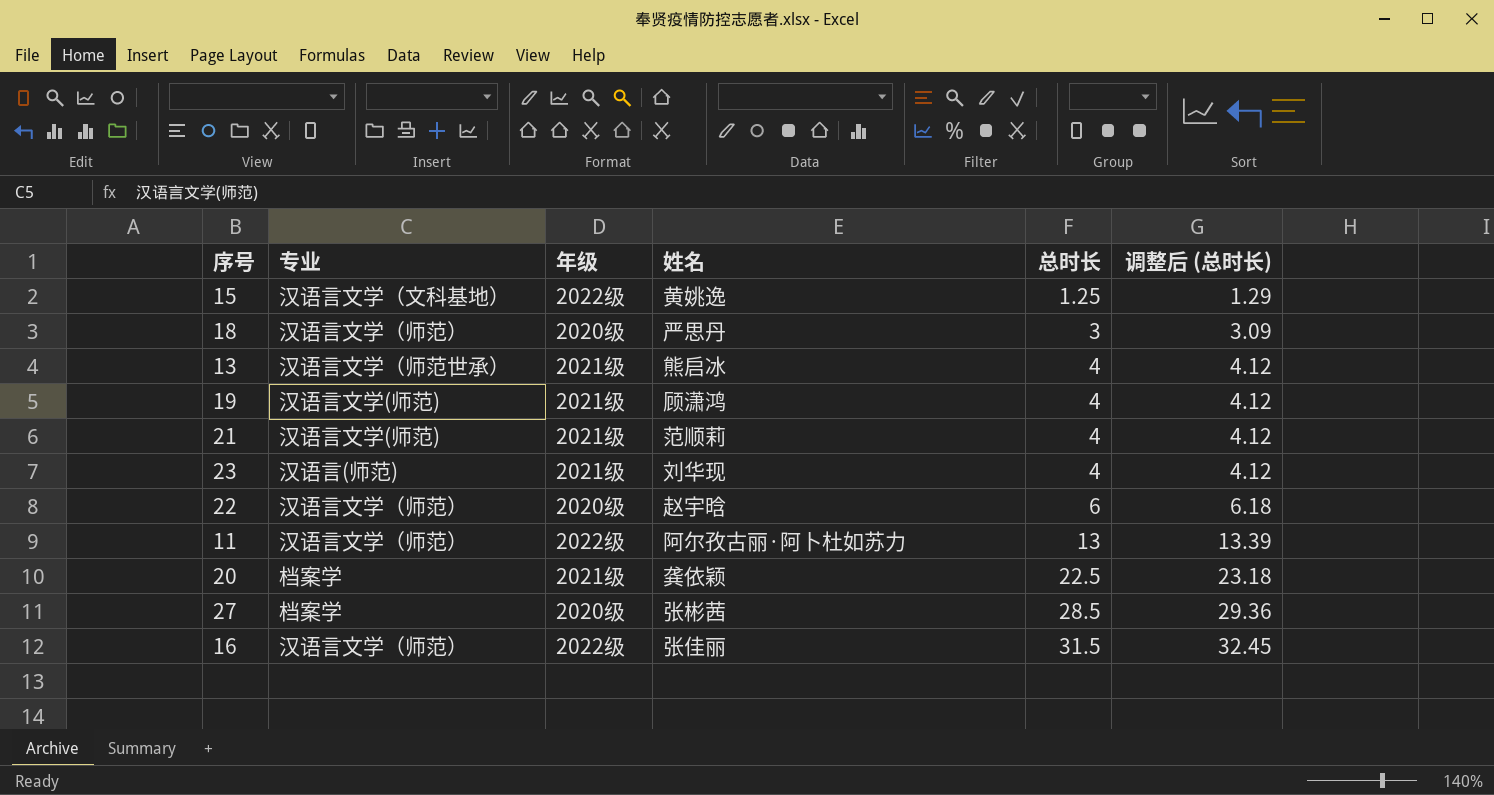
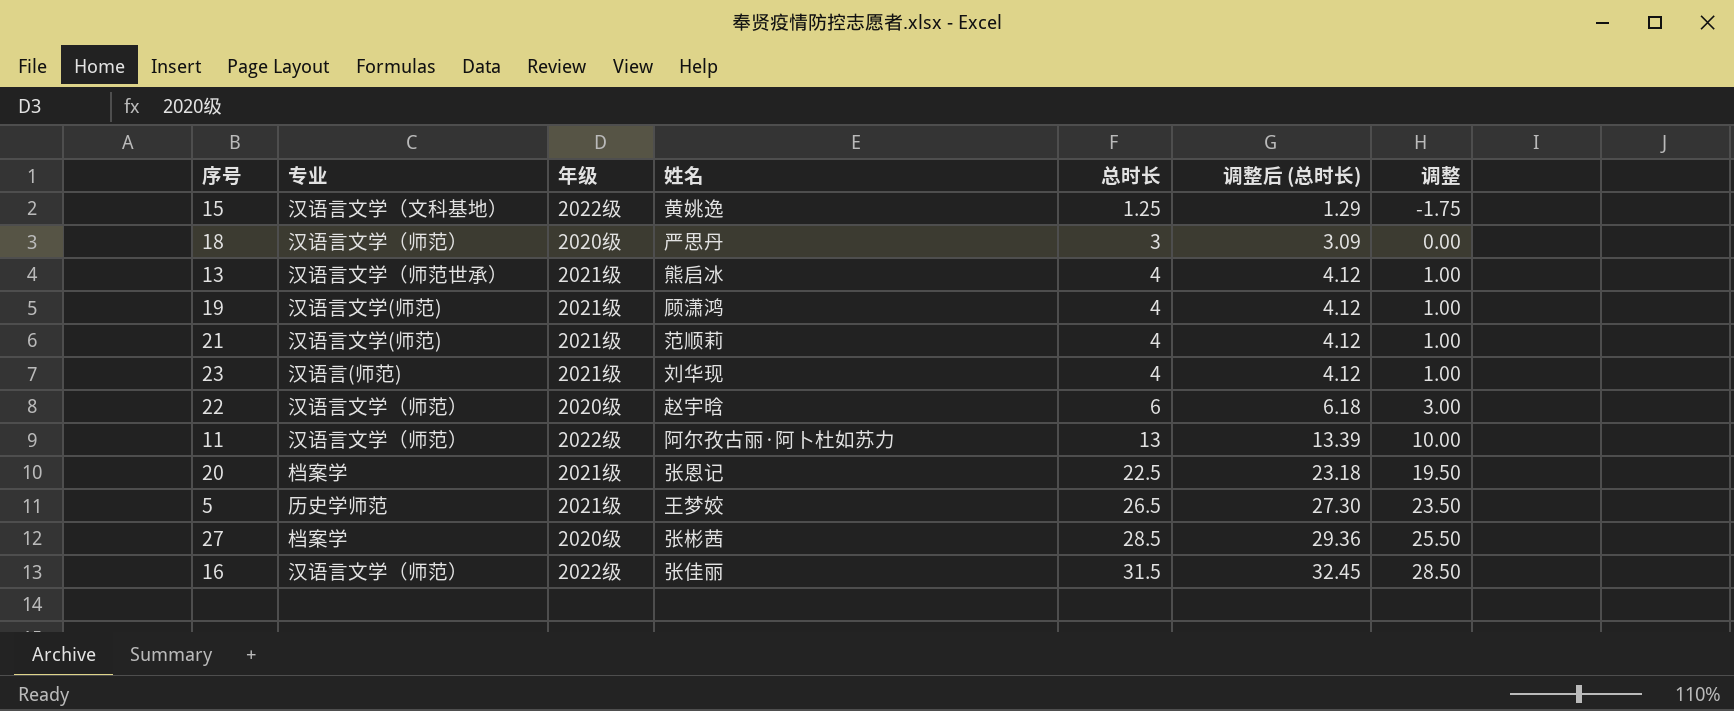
column 调整 | formula: none -> [总时长] - 3
20 | 姓名: 龚依颖 -> 张恩记
row 5: none -> 历史学师范 | 2021级 | 王梦姣 | 26.5 | 27.30 | 23.50

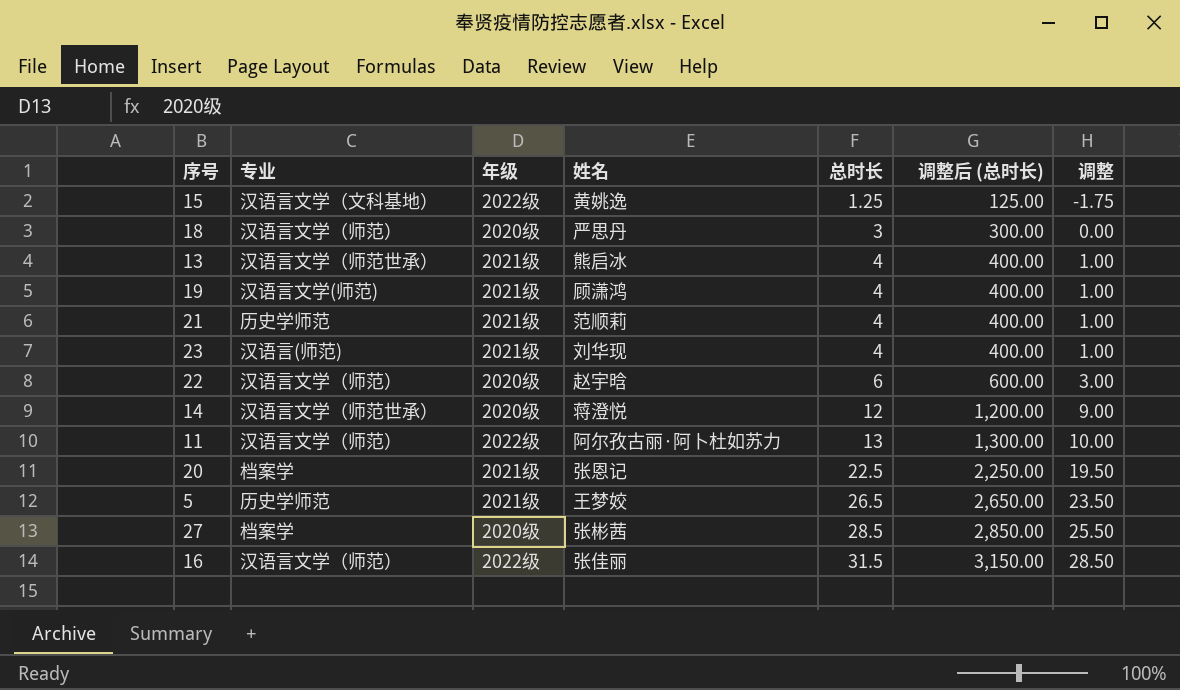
column 调整后 (总时长) | formula: [总时长] * 1.03 -> [总时长] * 100
21 | 专业: 汉语言文学(师范) -> 历史学师范
row 14: none -> 汉语言文学（师范世承） | 2020级 | 蒋澄悦 | 12 | 1,200.00 | 9.00

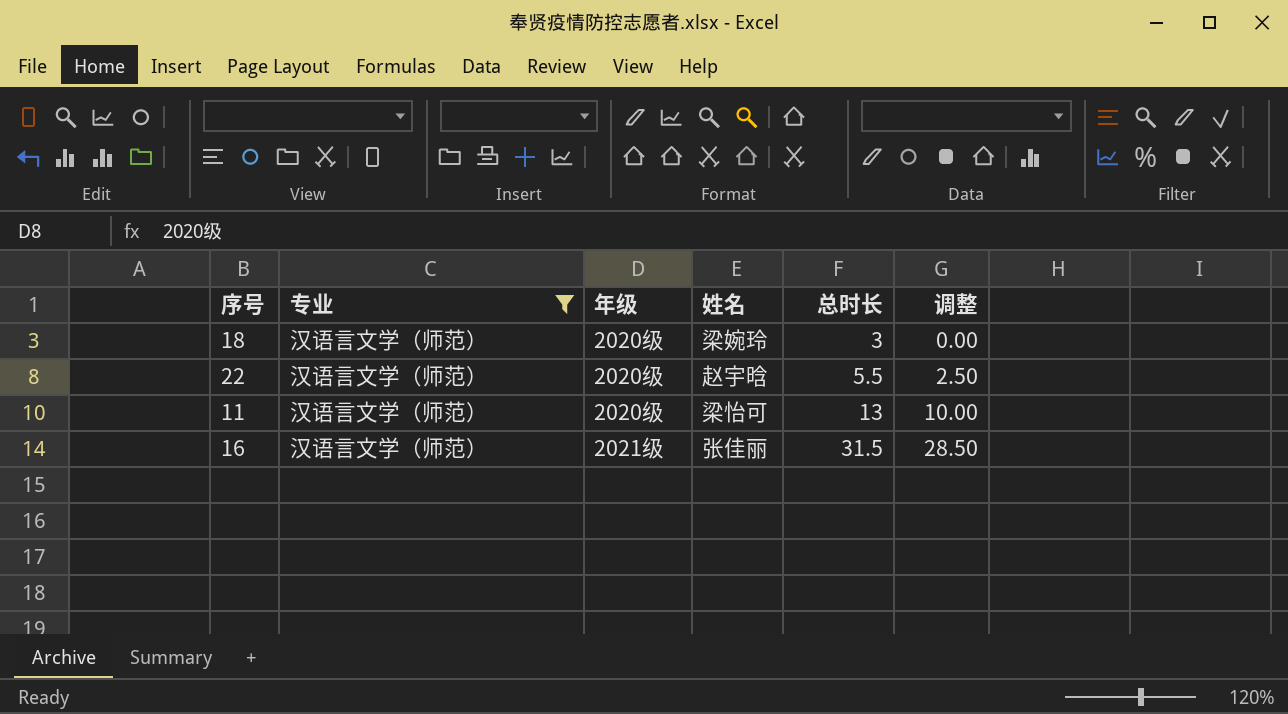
filter: none -> 专业 = 汉语言文学（师范）
column 调整后 (总时长) | formula: [总时长] * 100 -> none
18 | 姓名: 严思丹 -> 梁婉玲
22 | 总时长: 6 -> 5.5
22 | 调整: 3.00 -> 2.50
11 | 年级: 2022级 -> 2020级
11 | 姓名: 阿尔孜古丽·阿卜杜如苏力 -> 梁怡可
16 | 年级: 2022级 -> 2021级

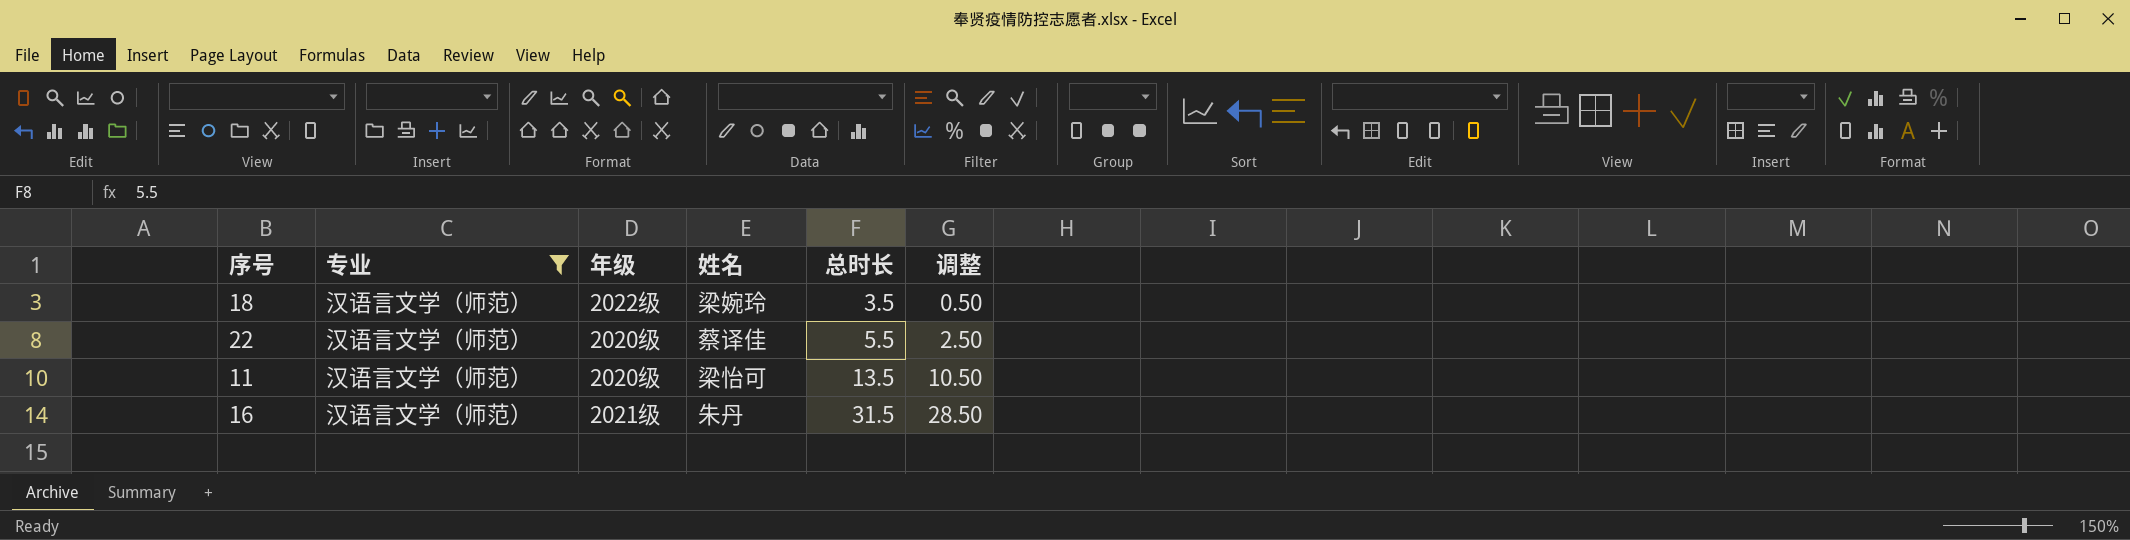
18 | 年级: 2020级 -> 2022级
18 | 总时长: 3 -> 3.5
18 | 调整: 0.00 -> 0.50
22 | 姓名: 赵宇晗 -> 蔡译佳
11 | 总时长: 13 -> 13.5
11 | 调整: 10.00 -> 10.50
16 | 姓名: 张佳丽 -> 朱丹

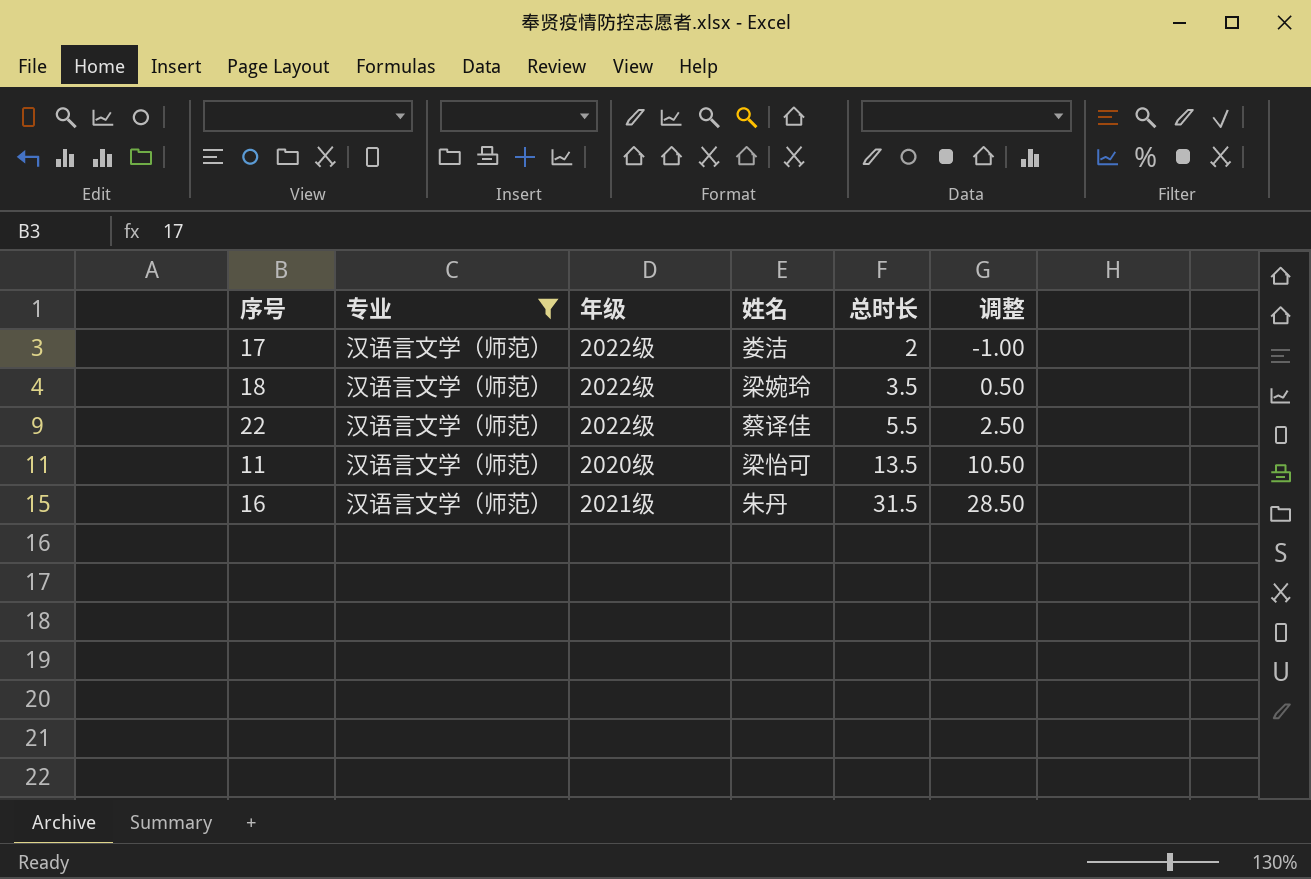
row 17: none -> 汉语言文学（师范） | 2022级 | 娄洁 | 2 | -1.00
22 | 年级: 2020级 -> 2022级

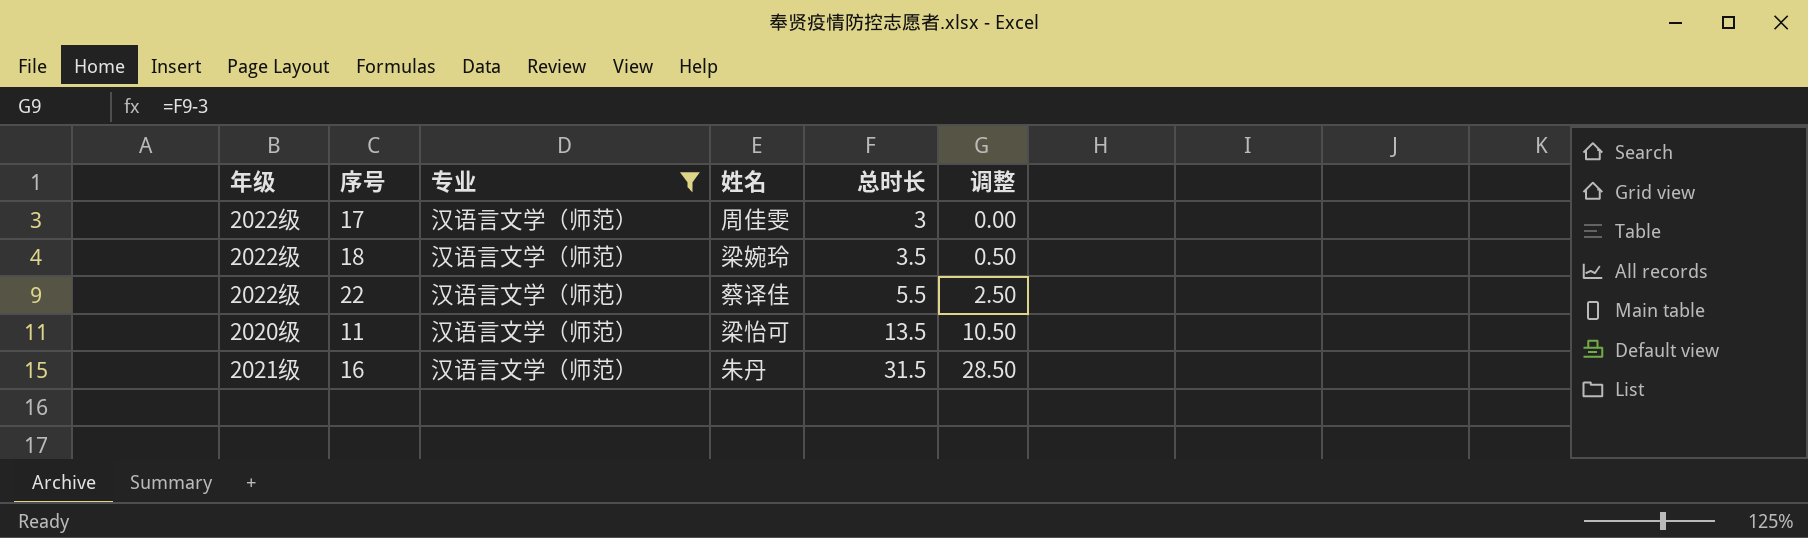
column 年级 | position: 3 -> 1
17 | 姓名: 娄洁 -> 周佳雯
17 | 总时长: 2 -> 3
17 | 调整: -1.00 -> 0.00

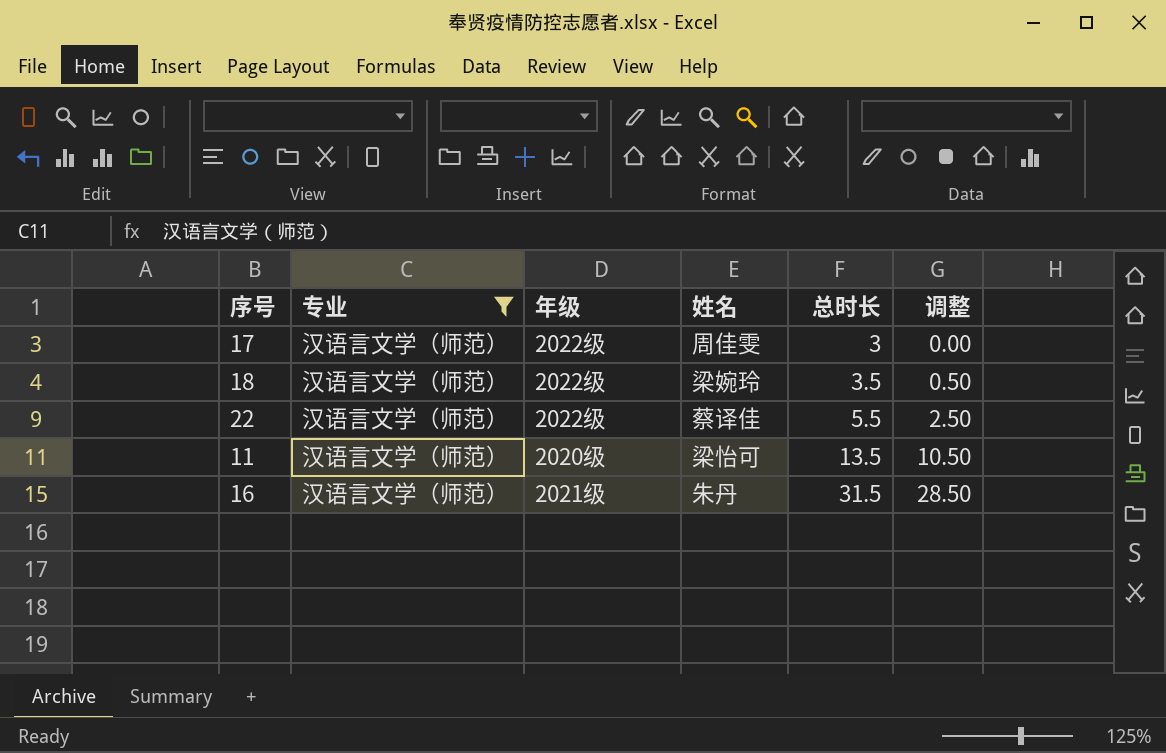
column 年级 | position: 1 -> 3

